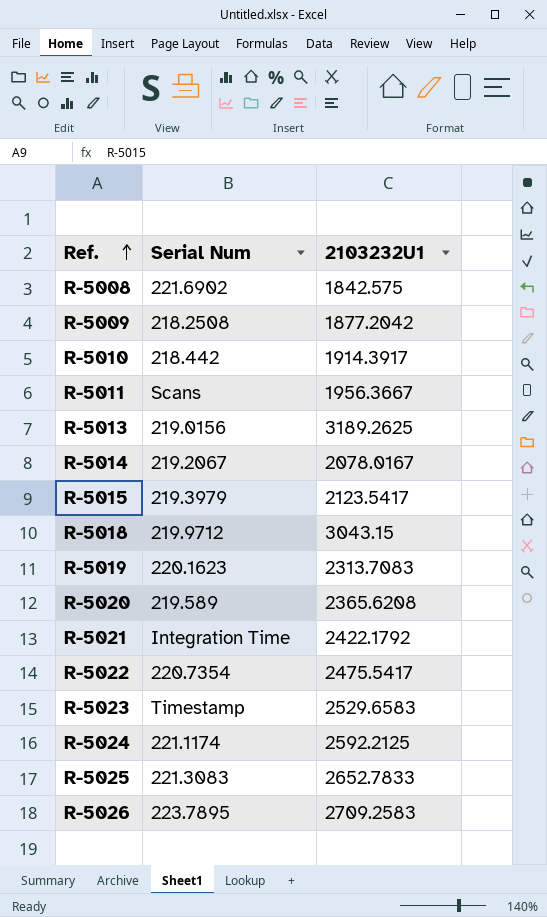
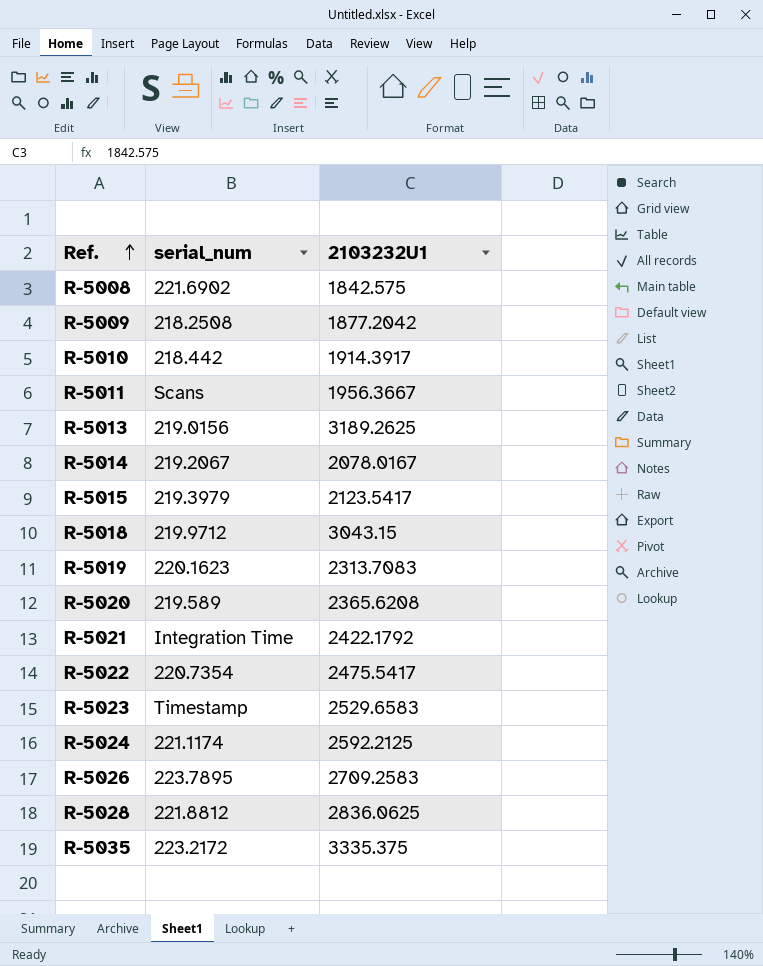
column name: Serial Num -> serial_num
row R-5025: 221.3083 | 2652.7833 -> none
row R-5028: none -> 221.8812 | 2836.0625
row R-5035: none -> 223.2172 | 3335.375

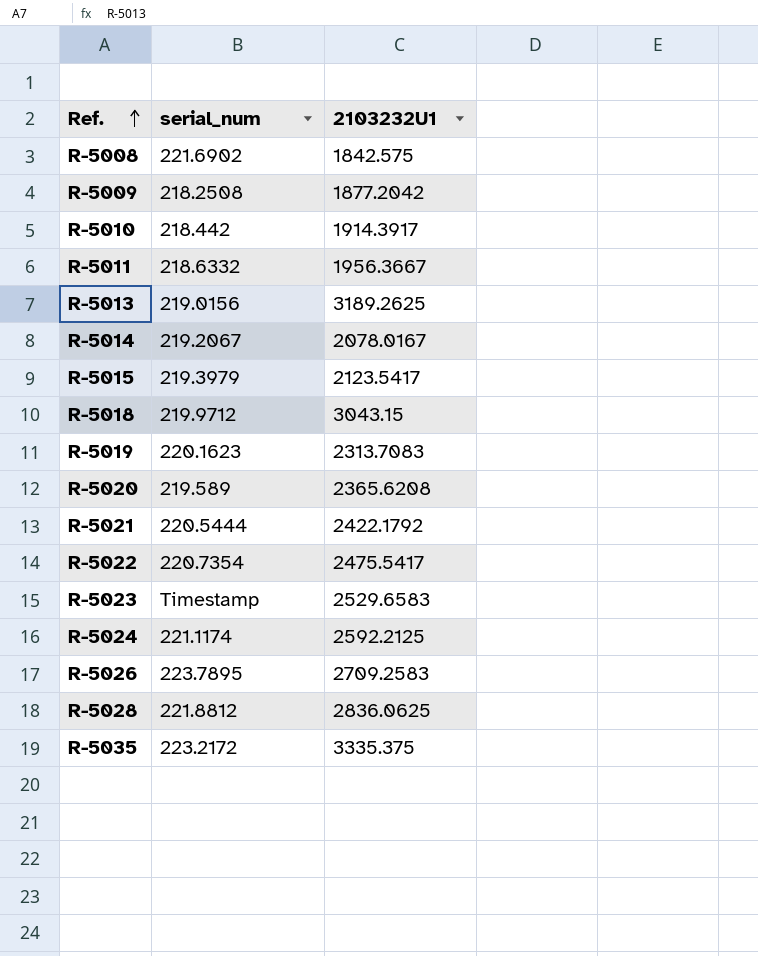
R-5011 | serial_num: Scans -> 218.6332
R-5021 | serial_num: Integration Time -> 220.5444

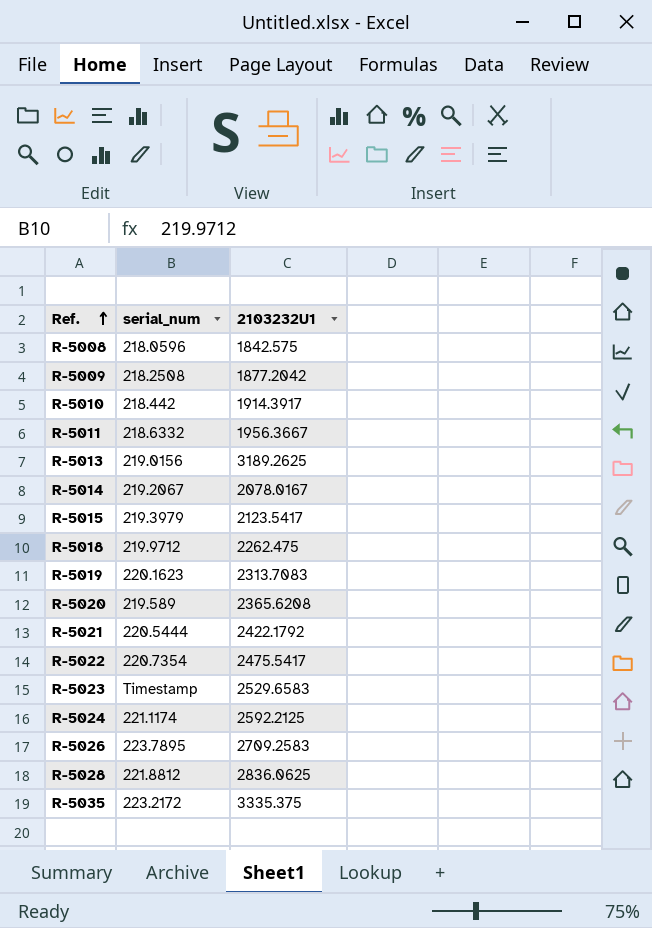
R-5008 | serial_num: 221.6902 -> 218.0596
R-5018 | 2103232U1: 3043.15 -> 2262.475

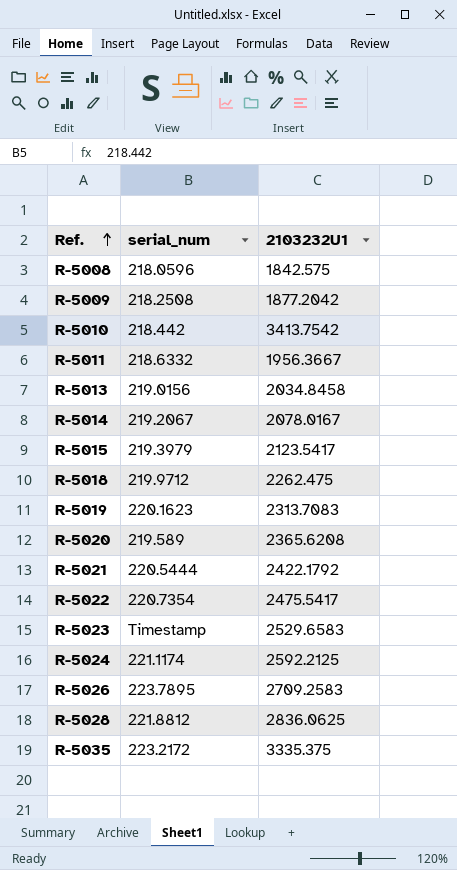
R-5010 | 2103232U1: 1914.3917 -> 3413.7542
R-5013 | 2103232U1: 3189.2625 -> 2034.8458

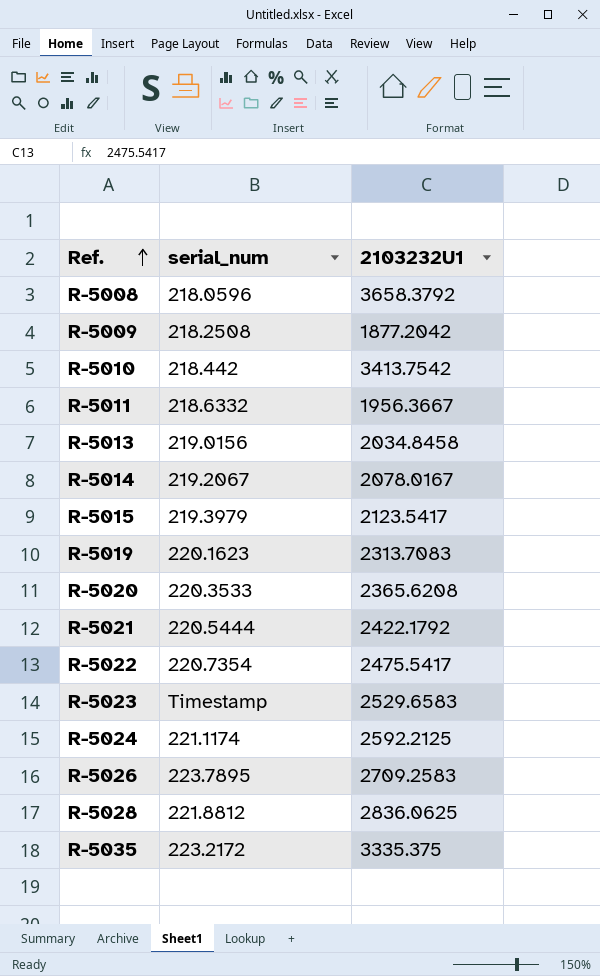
row R-5018: 219.9712 | 2262.475 -> none
R-5008 | 2103232U1: 1842.575 -> 3658.3792
R-5020 | serial_num: 219.589 -> 220.3533

